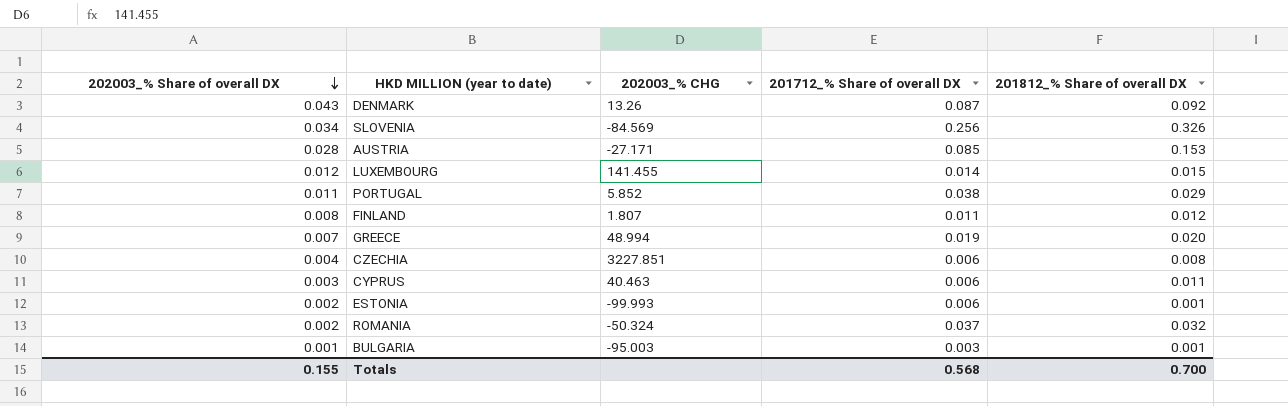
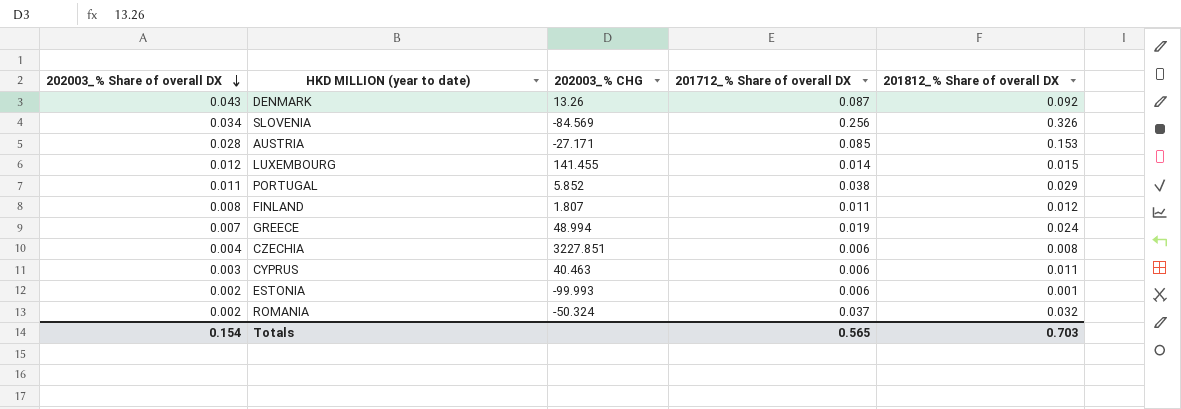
row BULGARIA: 0.001 | -95.003 | 0.003 | 0.001 -> none
GREECE | 201812_% Share of overall DX: 0.020 -> 0.024
Totals | 202003_% Share of overall DX: 0.155 -> 0.154
Totals | 201712_% Share of overall DX: 0.568 -> 0.565
Totals | 201812_% Share of overall DX: 0.700 -> 0.703

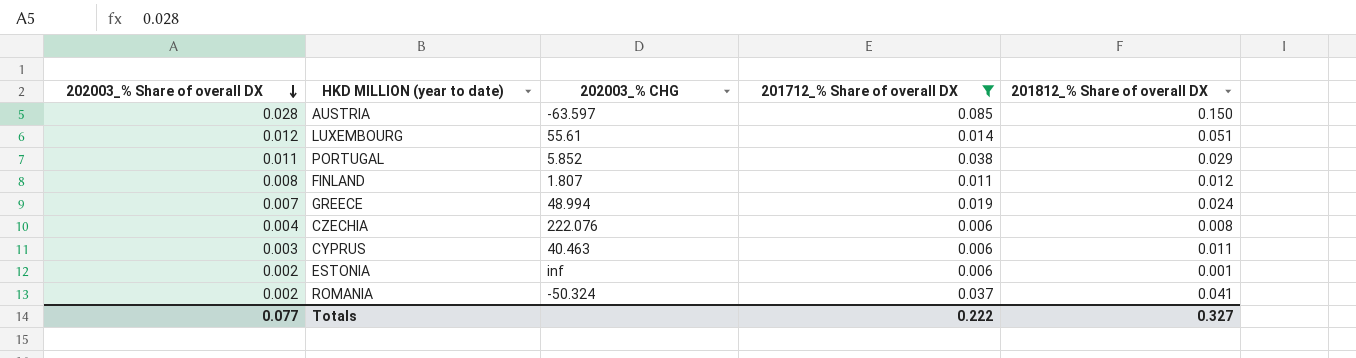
filter: none -> 201712_% Share of overall DX <= 0.085
AUSTRIA | 202003_% CHG: -27.171 -> -63.597
AUSTRIA | 201812_% Share of overall DX: 0.153 -> 0.150
LUXEMBOURG | 202003_% CHG: 141.455 -> 55.61
LUXEMBOURG | 201812_% Share of overall DX: 0.015 -> 0.051
CZECHIA | 202003_% CHG: 3227.851 -> 222.076
ESTONIA | 202003_% CHG: -99.993 -> inf
ROMANIA | 201812_% Share of overall DX: 0.032 -> 0.041
Totals | 202003_% Share of overall DX: 0.154 -> 0.077
Totals | 201712_% Share of overall DX: 0.565 -> 0.222
Totals | 201812_% Share of overall DX: 0.703 -> 0.327

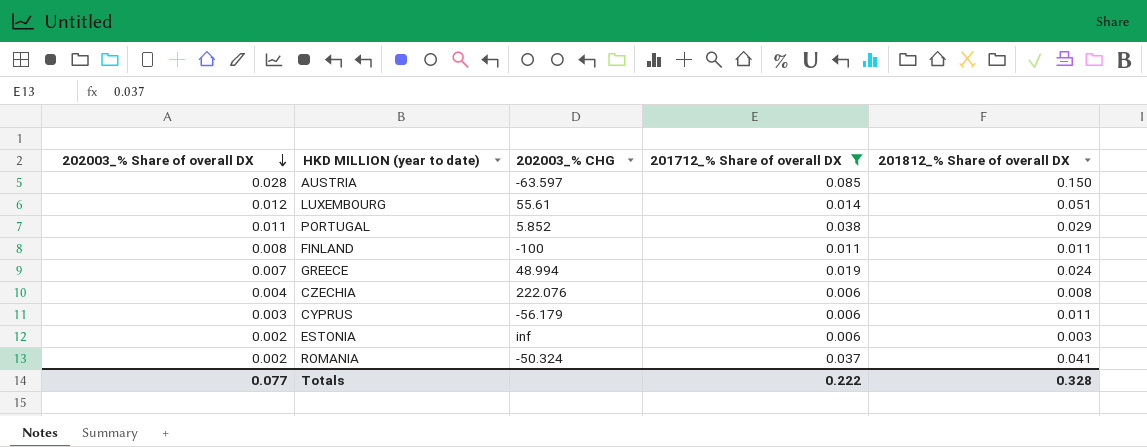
FINLAND | 202003_% CHG: 1.807 -> -100
FINLAND | 201812_% Share of overall DX: 0.012 -> 0.011
CYPRUS | 202003_% CHG: 40.463 -> -56.179
ESTONIA | 201812_% Share of overall DX: 0.001 -> 0.003
Totals | 201812_% Share of overall DX: 0.327 -> 0.328

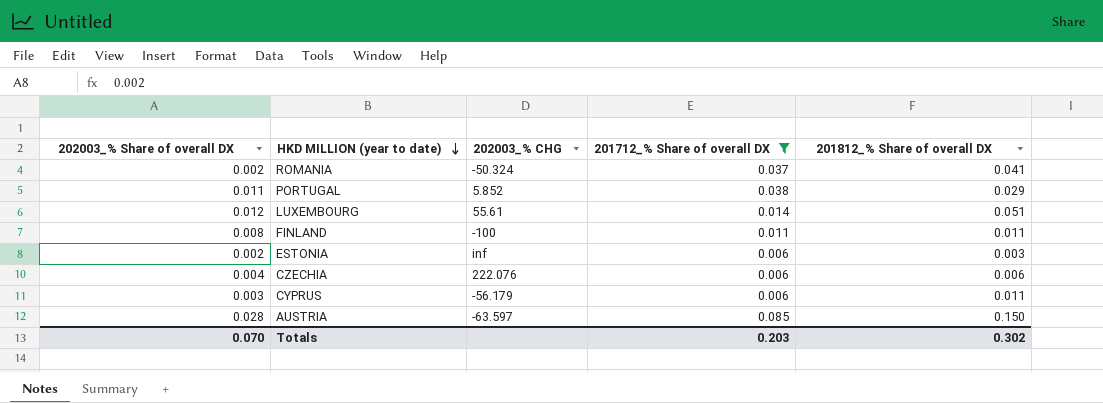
row order: 202003_% Share of overall DX descending -> HKD MILLION (year to date) descending
row GREECE: 0.007 | 48.994 | 0.019 | 0.024 -> none
CZECHIA | 201812_% Share of overall DX: 0.008 -> 0.006
Totals | 202003_% Share of overall DX: 0.077 -> 0.070
Totals | 201712_% Share of overall DX: 0.222 -> 0.203
Totals | 201812_% Share of overall DX: 0.328 -> 0.302

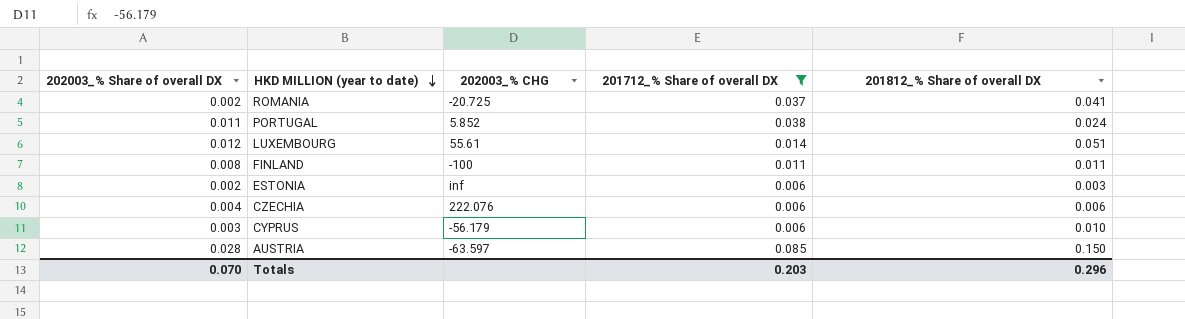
ROMANIA | 202003_% CHG: -50.324 -> -20.725
PORTUGAL | 201812_% Share of overall DX: 0.029 -> 0.024
CYPRUS | 201812_% Share of overall DX: 0.011 -> 0.010
Totals | 201812_% Share of overall DX: 0.302 -> 0.296

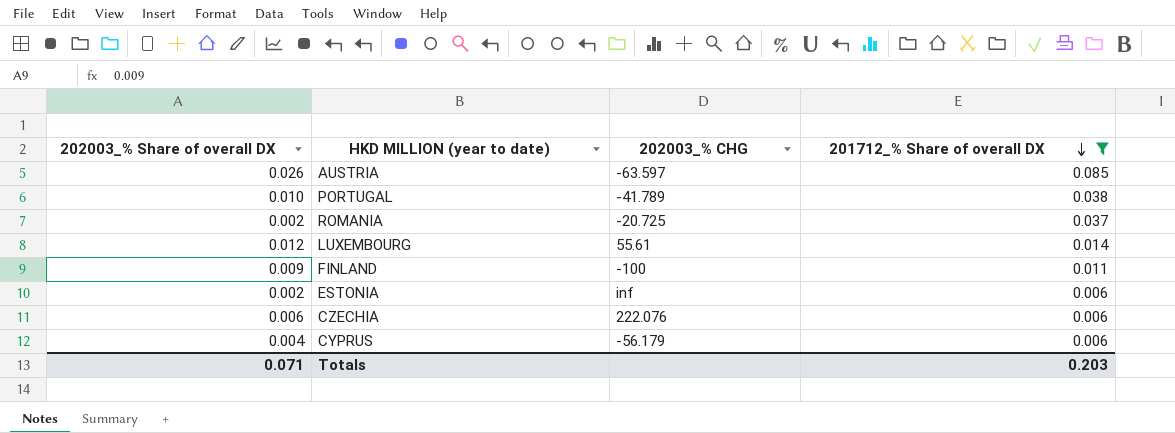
row order: HKD MILLION (year to date) descending -> 201712_% Share of overall DX descending
column 201812_% Share of overall DX | position: 5 -> none
AUSTRIA | 202003_% Share of overall DX: 0.028 -> 0.026
PORTUGAL | 202003_% Share of overall DX: 0.011 -> 0.010
PORTUGAL | 202003_% CHG: 5.852 -> -41.789
FINLAND | 202003_% Share of overall DX: 0.008 -> 0.009
CZECHIA | 202003_% Share of overall DX: 0.004 -> 0.006
CYPRUS | 202003_% Share of overall DX: 0.003 -> 0.004
Totals | 202003_% Share of overall DX: 0.070 -> 0.071

